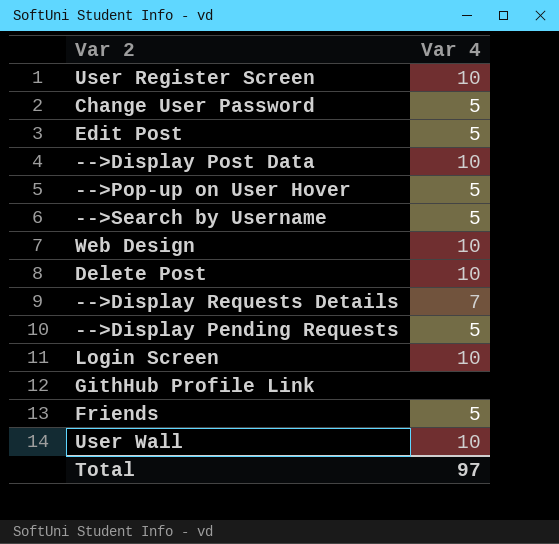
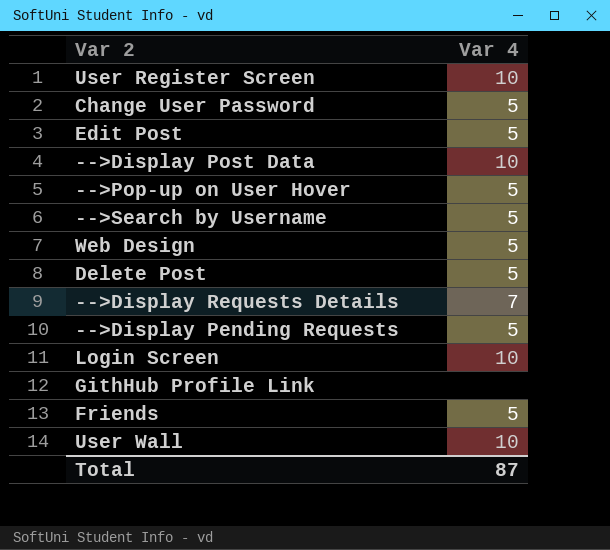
Web Design | Var 4: 10 -> 5
Delete Post | Var 4: 10 -> 5
Total | Var 4: 97 -> 87

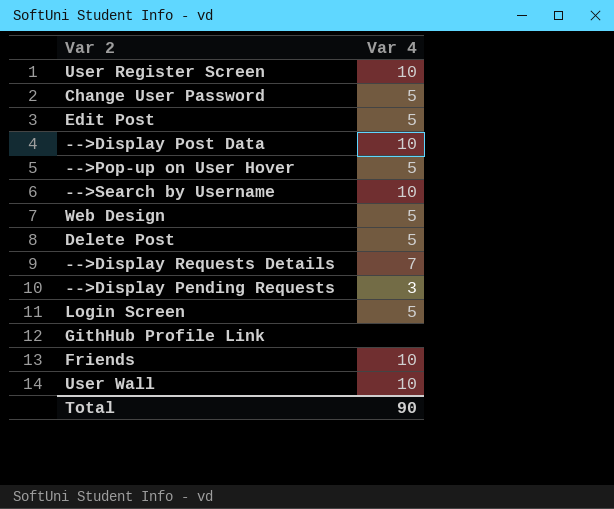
-->Search by Username | Var 4: 5 -> 10
-->Display Pending Requests | Var 4: 5 -> 3
Login Screen | Var 4: 10 -> 5
Friends | Var 4: 5 -> 10
Total | Var 4: 87 -> 90

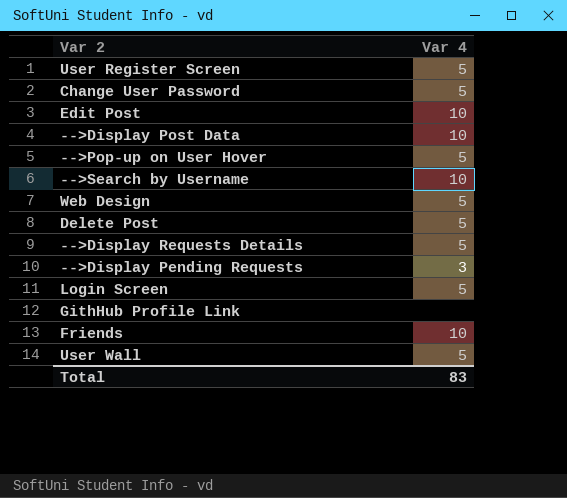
User Register Screen | Var 4: 10 -> 5
Edit Post | Var 4: 5 -> 10
-->Display Requests Details | Var 4: 7 -> 5
User Wall | Var 4: 10 -> 5
Total | Var 4: 90 -> 83

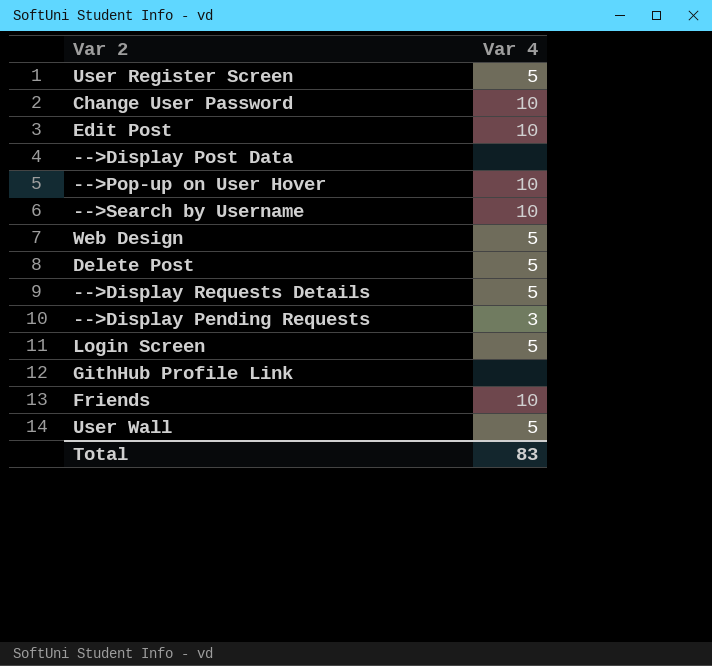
Change User Password | Var 4: 5 -> 10
-->Display Post Data | Var 4: 10 -> none
-->Pop-up on User Hover | Var 4: 5 -> 10

